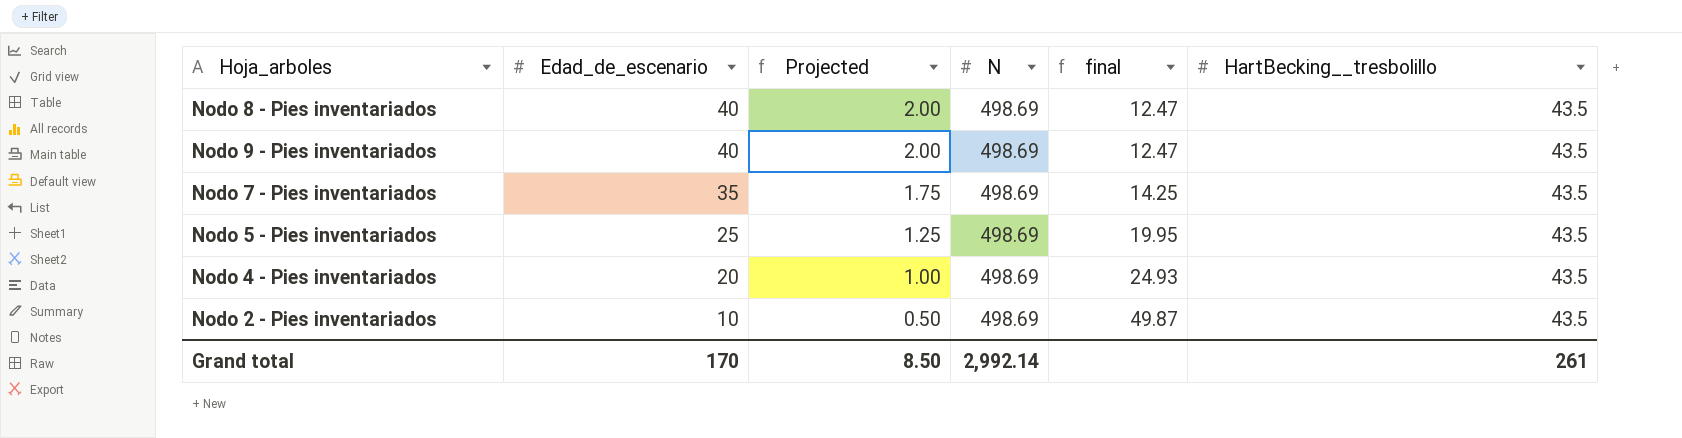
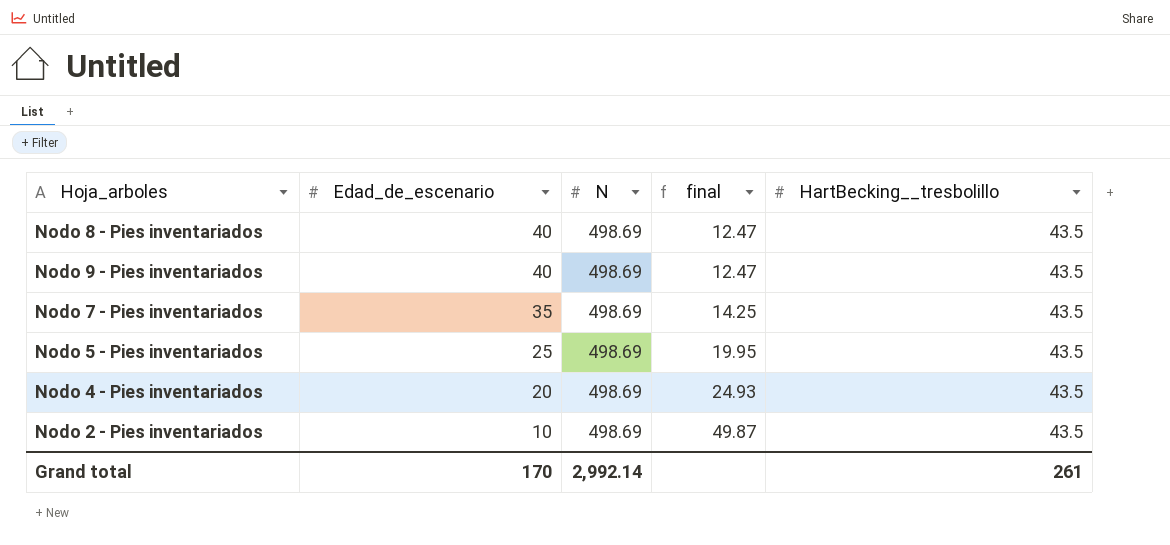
column Projected | formula: [Edad_de_escenario] * 0.05 -> none

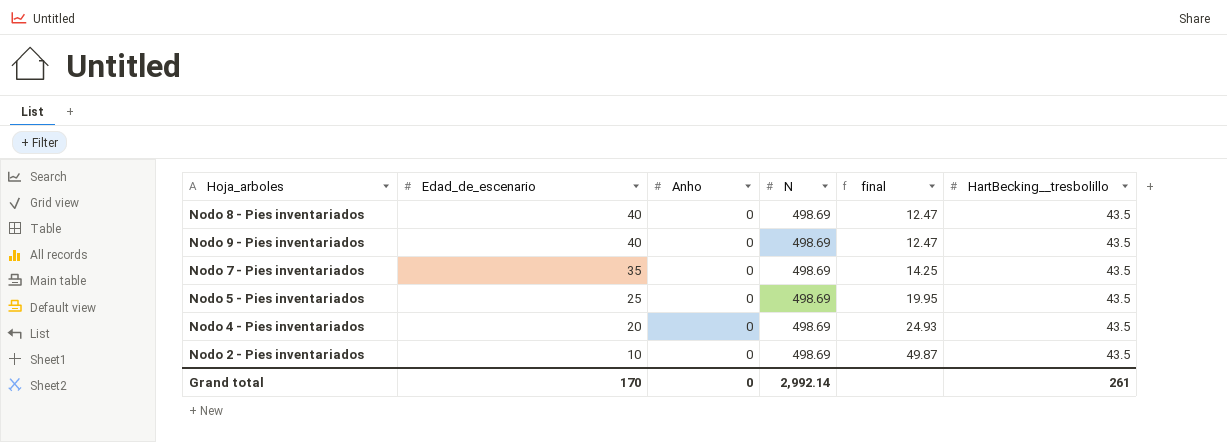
column Anho | position: none -> 3

